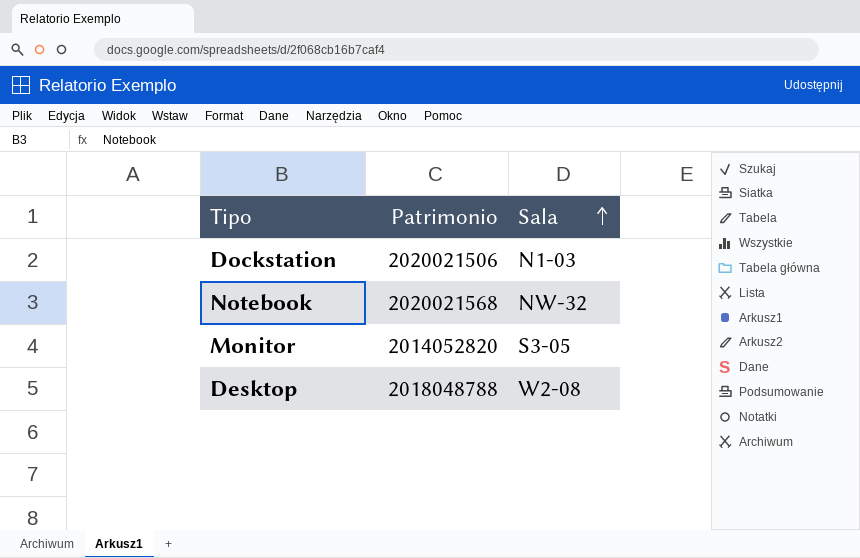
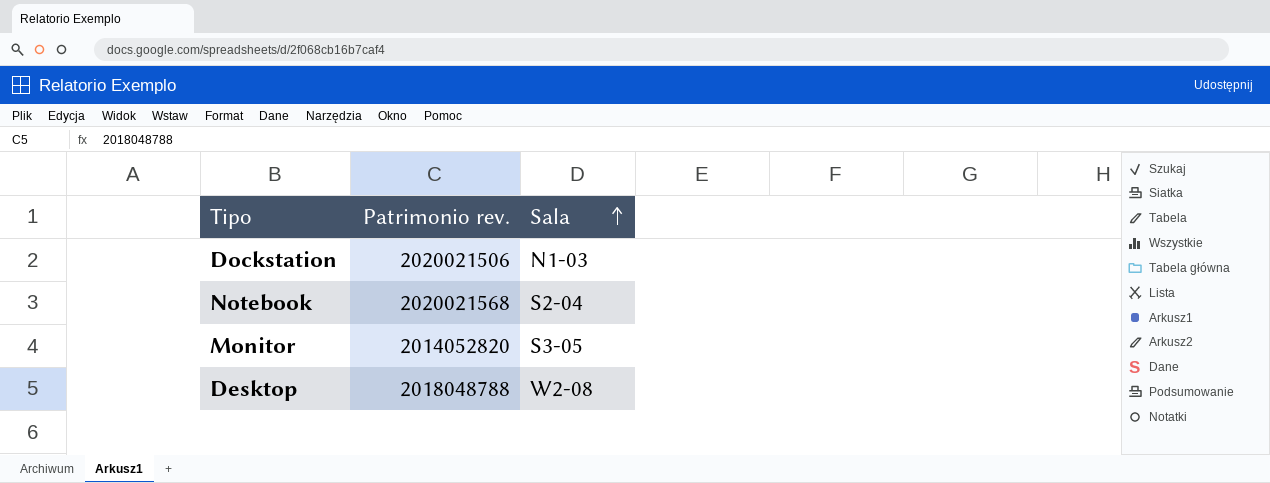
column name: Patrimonio -> Patrimonio rev.
Notebook | Sala: NW-32 -> S2-04

